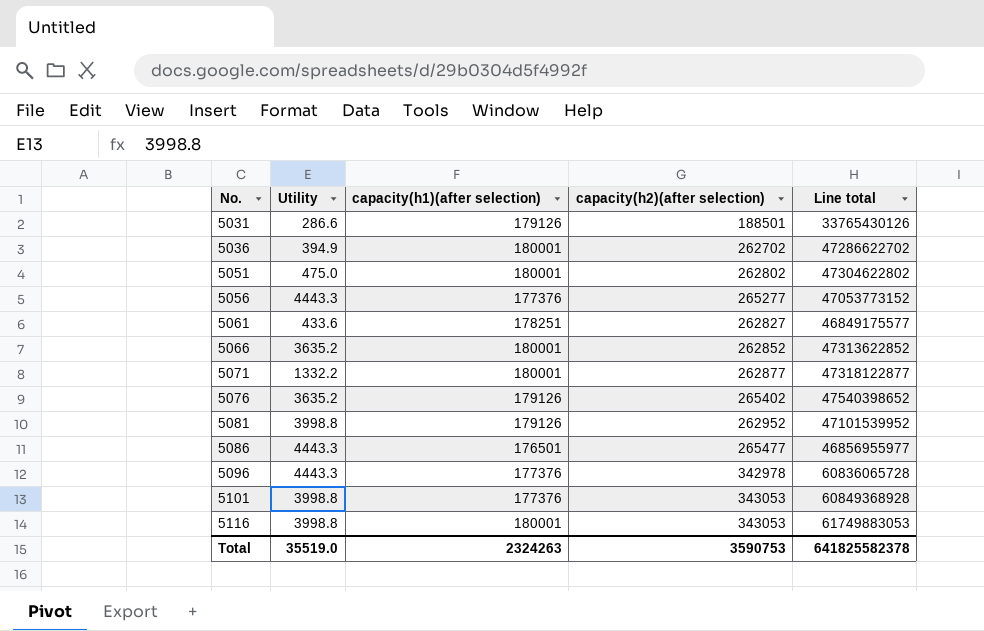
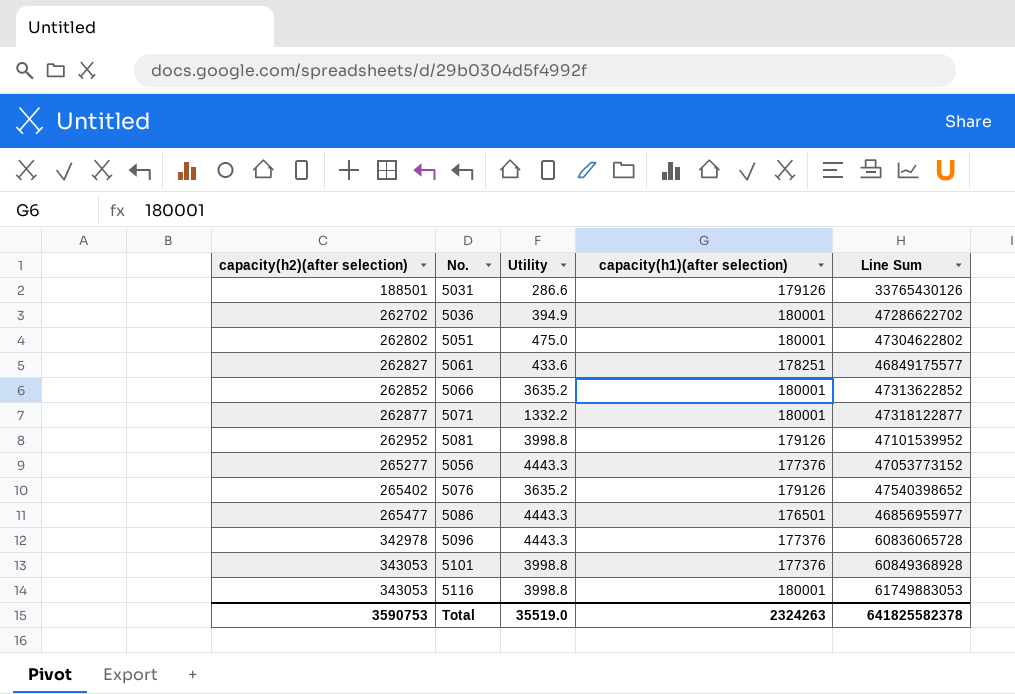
row order: No. ascending -> capacity(h2)(after selection) ascending
column capacity(h2)(after selection) | position: 4 -> 1
column name: Line total -> Line Sum

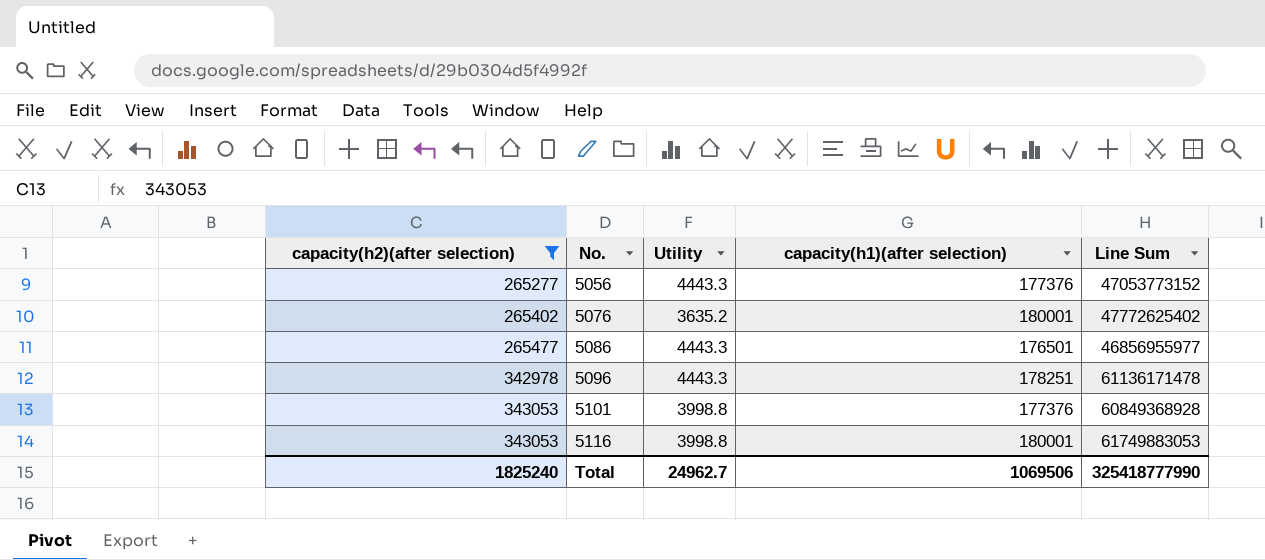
filter: none -> capacity(h2)(after selection) >= 265277
5076 | capacity(h1)(after selection): 179126 -> 180001
5076 | Line Sum: 47540398652 -> 47772625402
5096 | capacity(h1)(after selection): 177376 -> 178251
5096 | Line Sum: 60836065728 -> 61136171478
Total | capacity(h2)(after selection): 3590753 -> 1825240
Total | Utility: 35519.0 -> 24962.7
Total | capacity(h1)(after selection): 2324263 -> 1069506
Total | Line Sum: 641825582378 -> 325418777990

